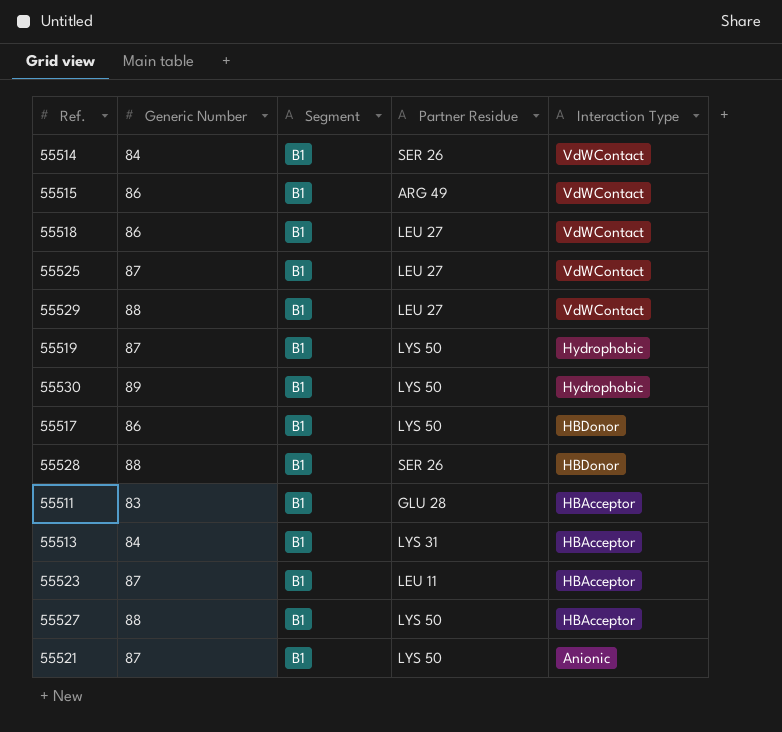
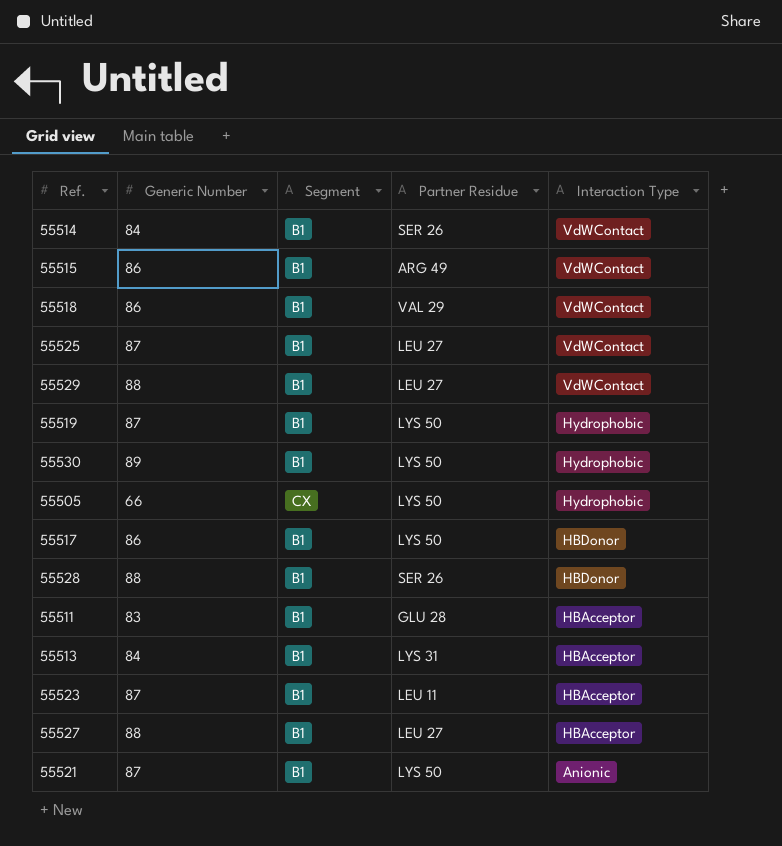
55518 | Partner Residue: LEU 27 -> VAL 29
row 55505: none -> 66 | CX | LYS 50 | Hydrophobic
55527 | Partner Residue: LYS 50 -> LEU 27

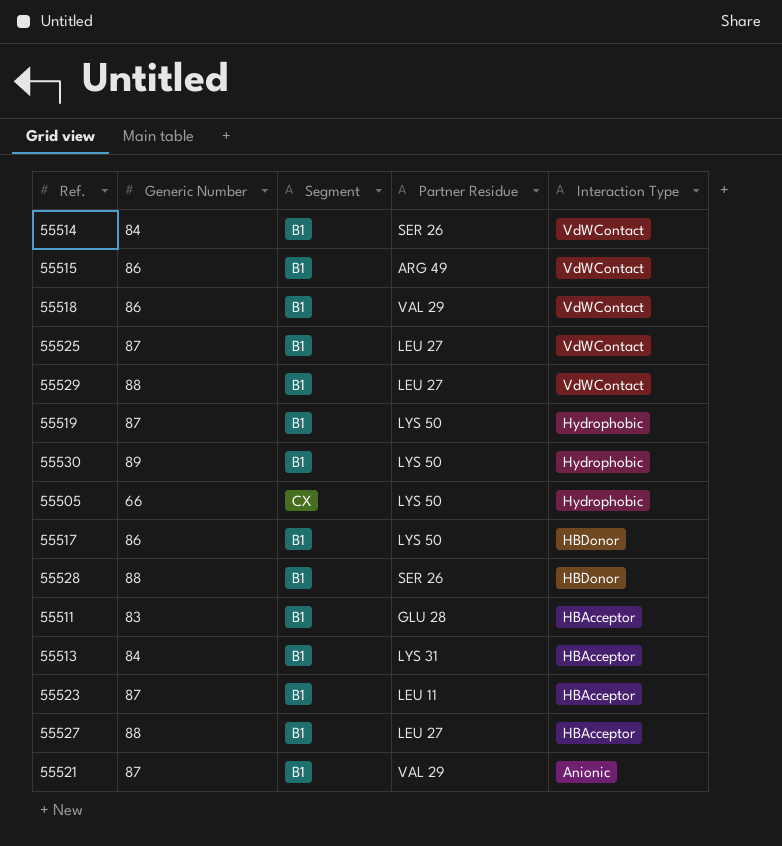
55521 | Partner Residue: LYS 50 -> VAL 29

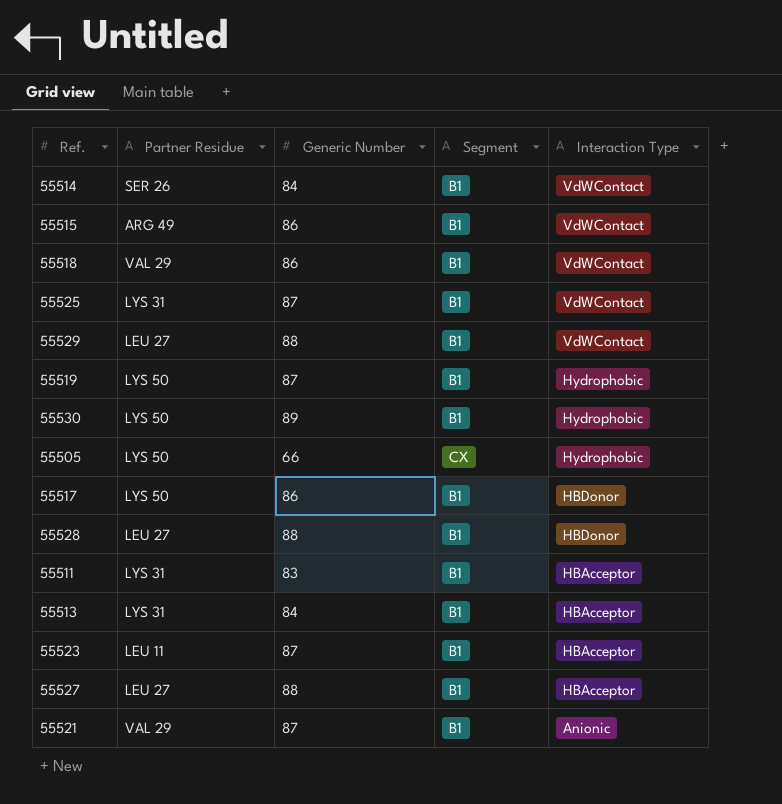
column Partner Residue | position: 4 -> 2
55525 | Partner Residue: LEU 27 -> LYS 31
55528 | Partner Residue: SER 26 -> LEU 27
55511 | Partner Residue: GLU 28 -> LYS 31

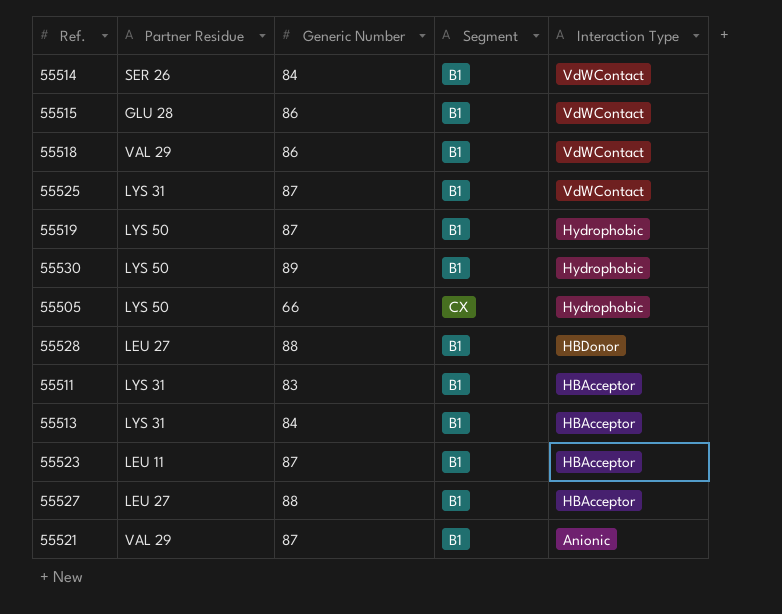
row 55529: LEU 27 | 88 | B1 | VdWContact -> none
row 55517: LYS 50 | 86 | B1 | HBDonor -> none
55515 | Partner Residue: ARG 49 -> GLU 28

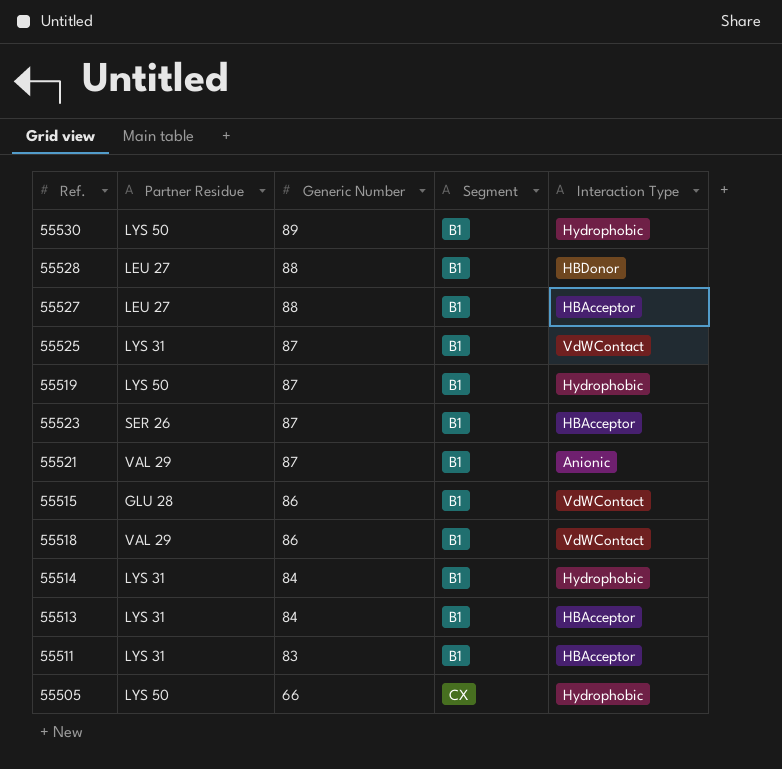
row order: Interaction Type descending -> Generic Number descending
55523 | Partner Residue: LEU 11 -> SER 26
55514 | Partner Residue: SER 26 -> LYS 31
55514 | Interaction Type: VdWContact -> Hydrophobic

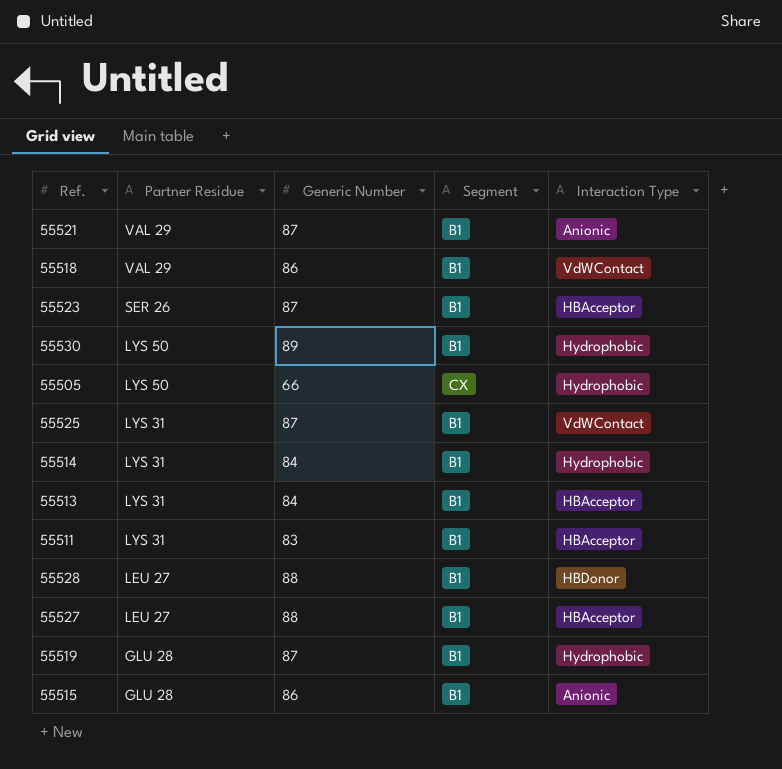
row order: Generic Number descending -> Partner Residue descending
55519 | Partner Residue: LYS 50 -> GLU 28
55515 | Interaction Type: VdWContact -> Anionic

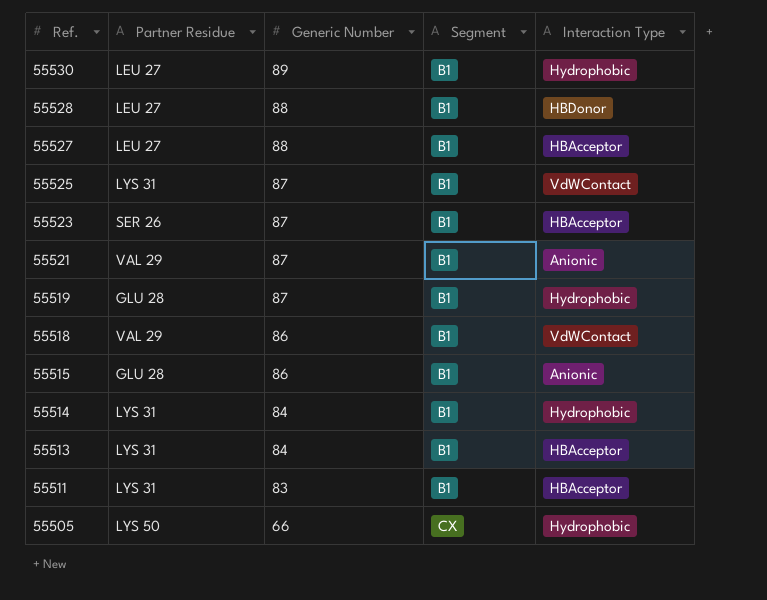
row order: Partner Residue descending -> Ref. descending
55530 | Partner Residue: LYS 50 -> LEU 27

